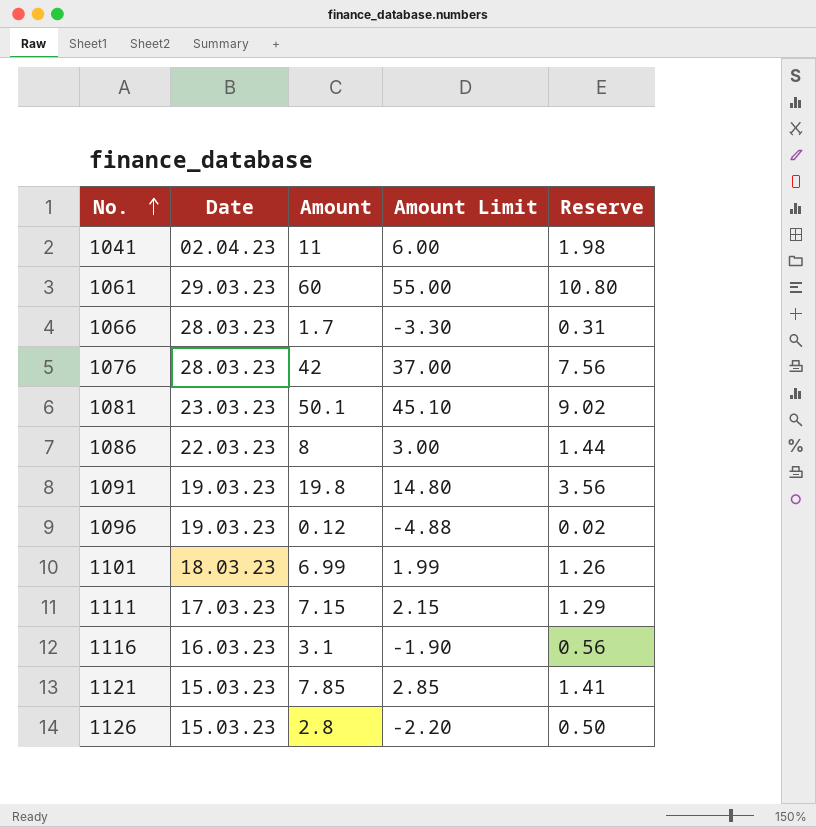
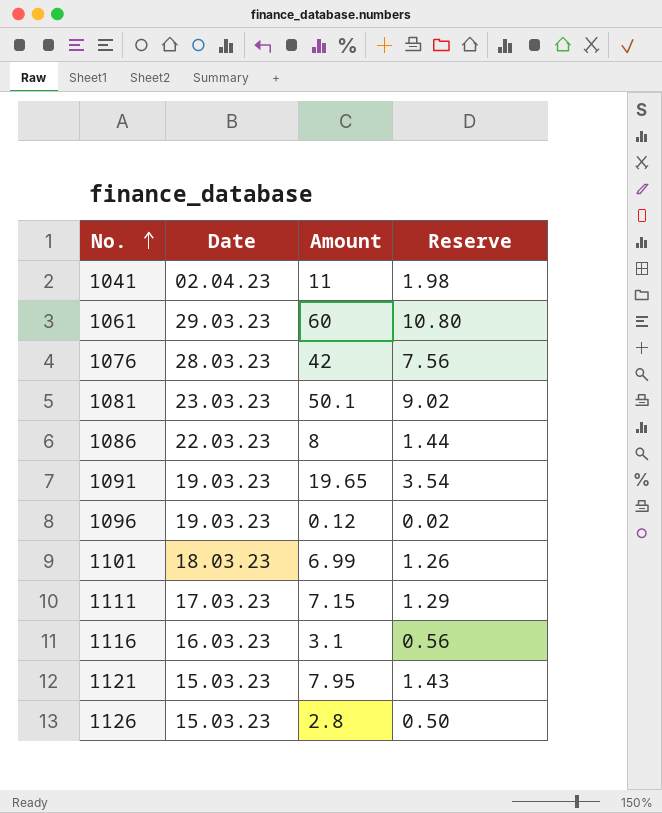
column Amount Limit | formula: [Amount] - 5 -> none
row 1066: 28.03.23 | 1.7 | -3.30 | 0.31 -> none
1091 | Amount: 19.8 -> 19.65
1091 | Reserve: 3.56 -> 3.54
1121 | Amount: 7.85 -> 7.95
1121 | Reserve: 1.41 -> 1.43

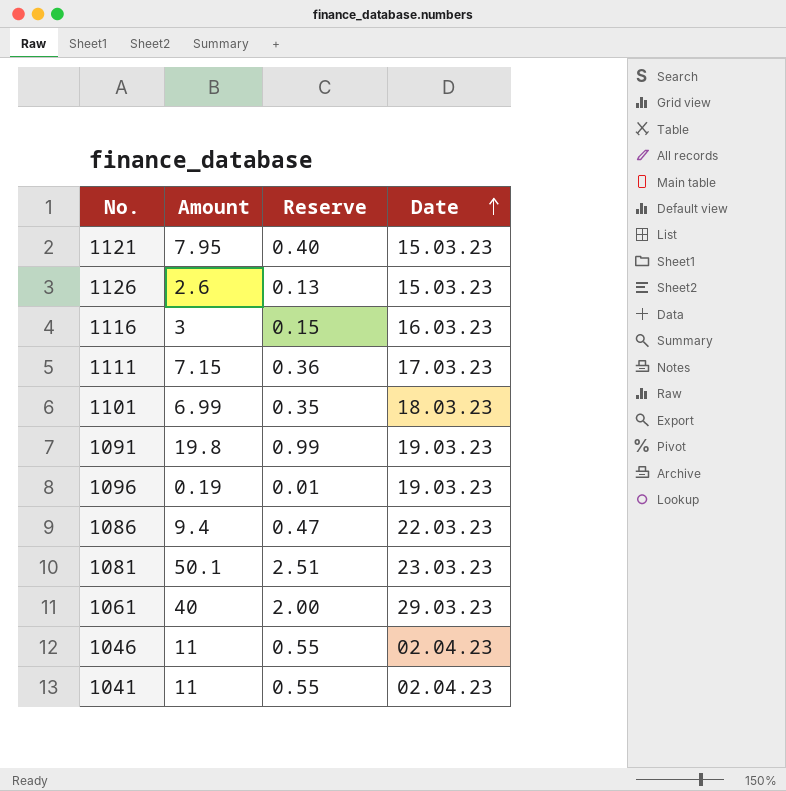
row order: No. ascending -> Date ascending
column Reserve | formula: [Amount] * 0.18 -> [Amount] * 0.05
column Date | position: 2 -> 4
row 1076: 28.03.23 | 42 | 7.56 -> none
1126 | Amount: 2.8 -> 2.6
1116 | Amount: 3.1 -> 3
1091 | Amount: 19.65 -> 19.8
1096 | Amount: 0.12 -> 0.19
1086 | Amount: 8 -> 9.4
1061 | Amount: 60 -> 40
row 1046: none -> 11 | 0.55 | 02.04.23

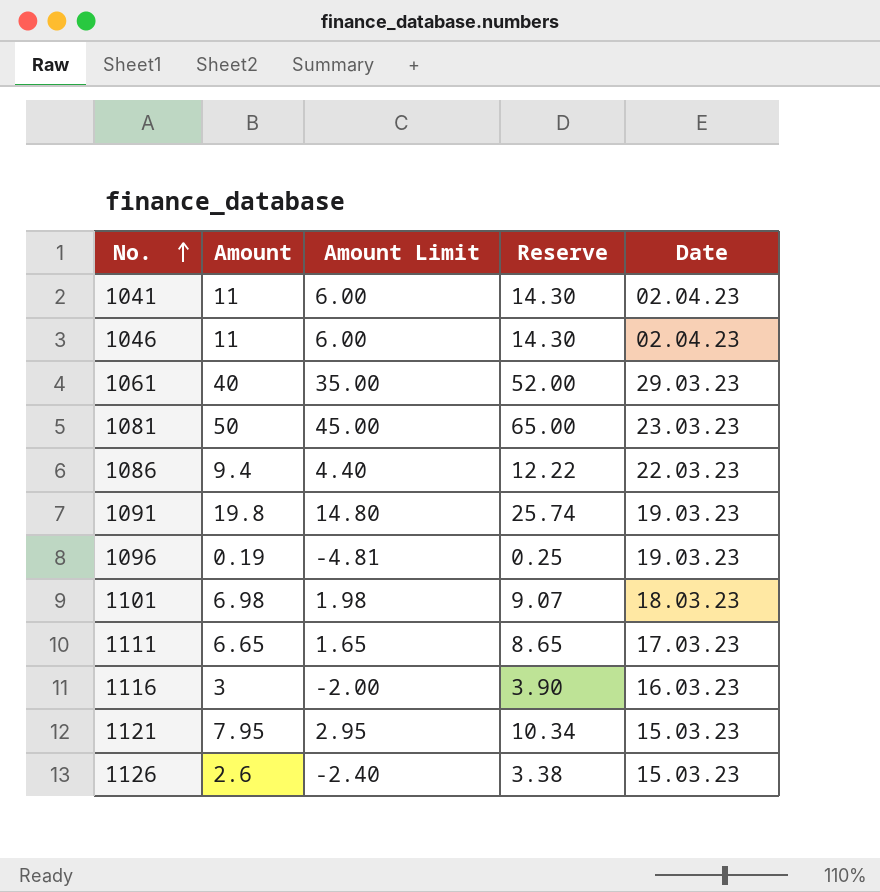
row order: Date ascending -> No. ascending
column Amount Limit | formula: none -> [Amount] - 5
column Reserve | formula: [Amount] * 0.05 -> [Amount] * 1.3
1081 | Amount: 50.1 -> 50
1101 | Amount: 6.99 -> 6.98
1111 | Amount: 7.15 -> 6.65

